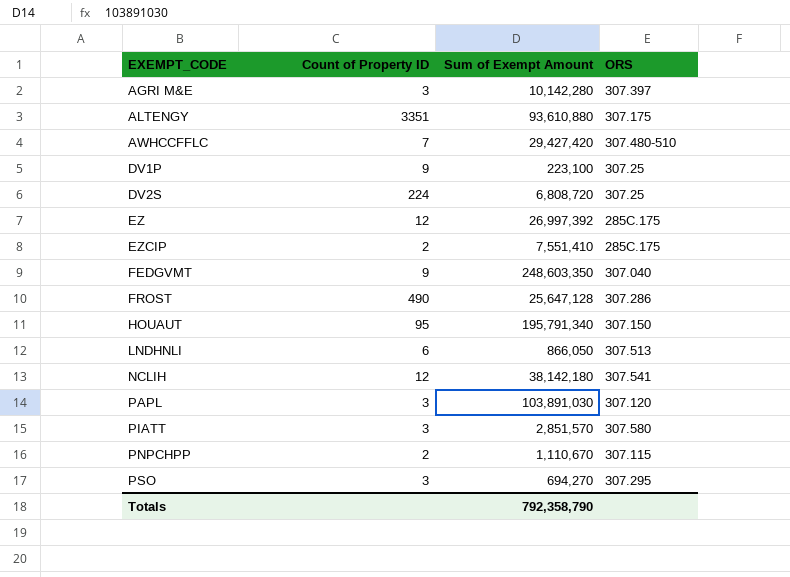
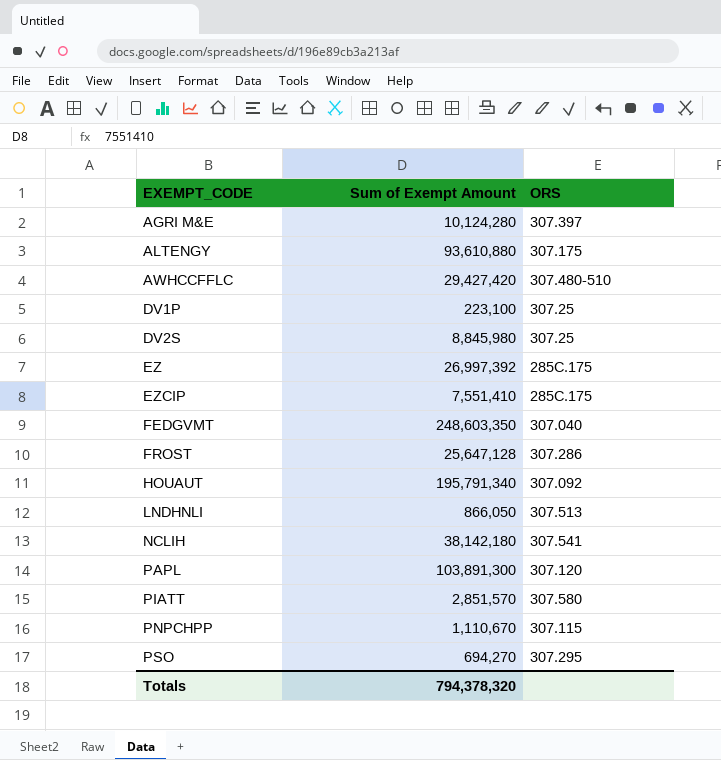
column Count of Property ID | position: 2 -> none
AGRI M&E | Sum of Exempt Amount: 10,142,280 -> 10,124,280
DV2S | Sum of Exempt Amount: 6,808,720 -> 8,845,980
HOUAUT | ORS: 307.150 -> 307.092
PAPL | Sum of Exempt Amount: 103,891,030 -> 103,891,300
Totals | Sum of Exempt Amount: 792,358,790 -> 794,378,320

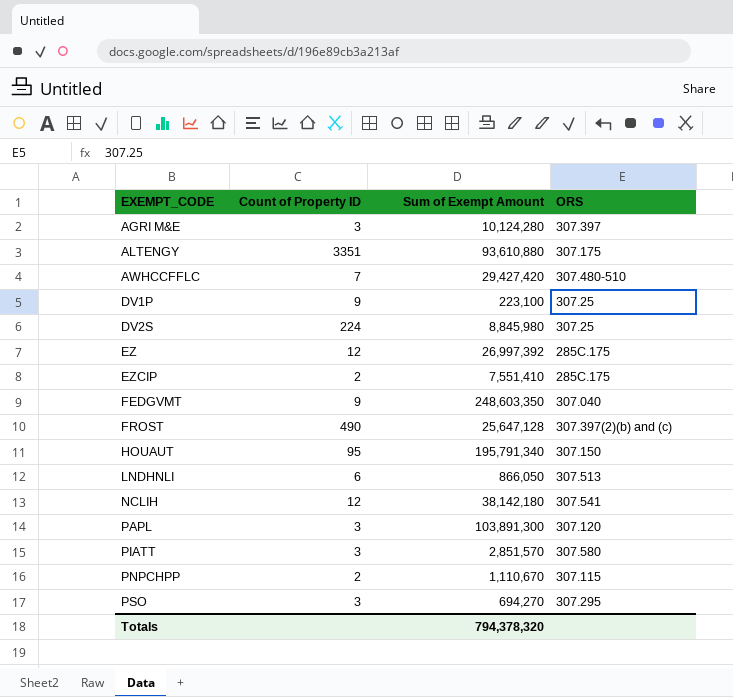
column Count of Property ID | position: none -> 2
FROST | ORS: 307.286 -> 307.397(2)(b) and (c)
HOUAUT | ORS: 307.092 -> 307.150

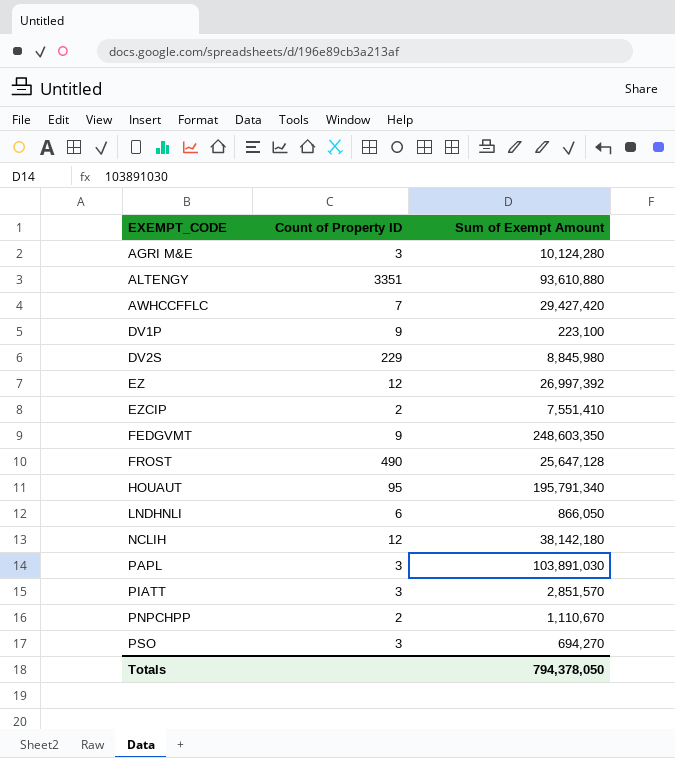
column ORS | position: 4 -> none
DV2S | Count of Property ID: 224 -> 229
PAPL | Sum of Exempt Amount: 103,891,300 -> 103,891,030
Totals | Sum of Exempt Amount: 794,378,320 -> 794,378,050

